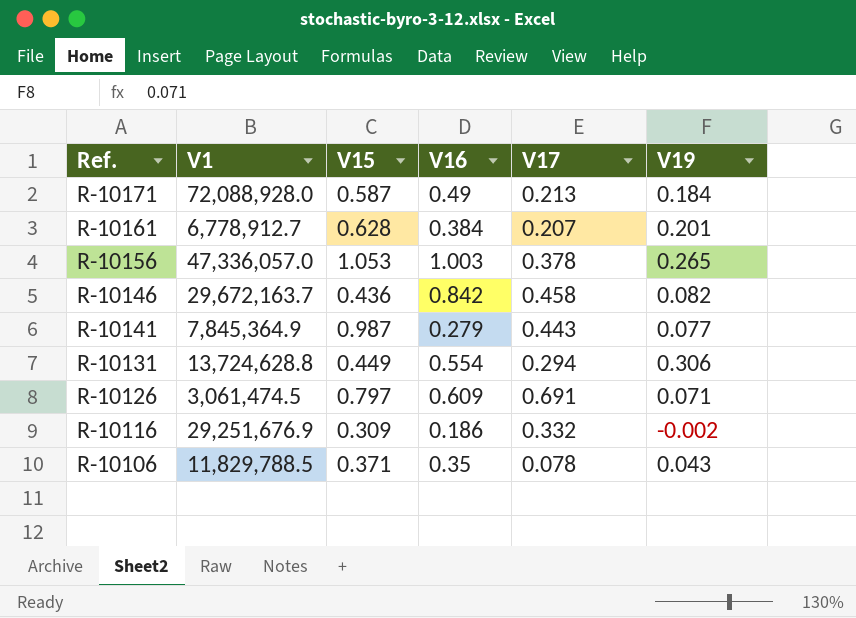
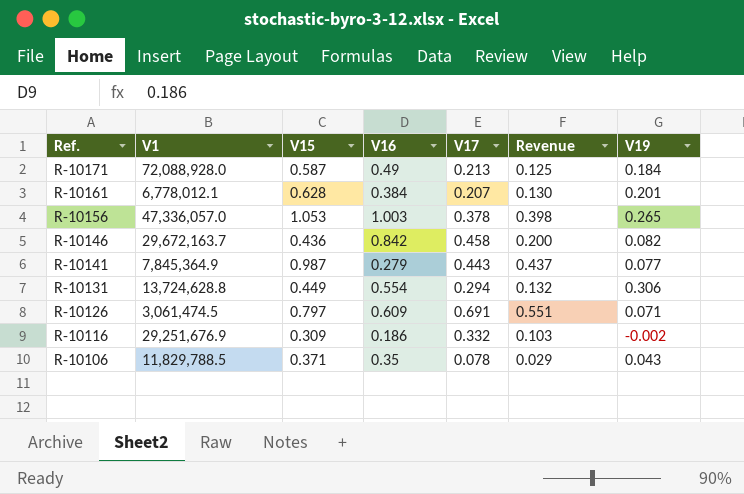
column Revenue | formula: none -> [V15] * [V17]
R-10161 | V1: 6,778,912.7 -> 6,778,012.1

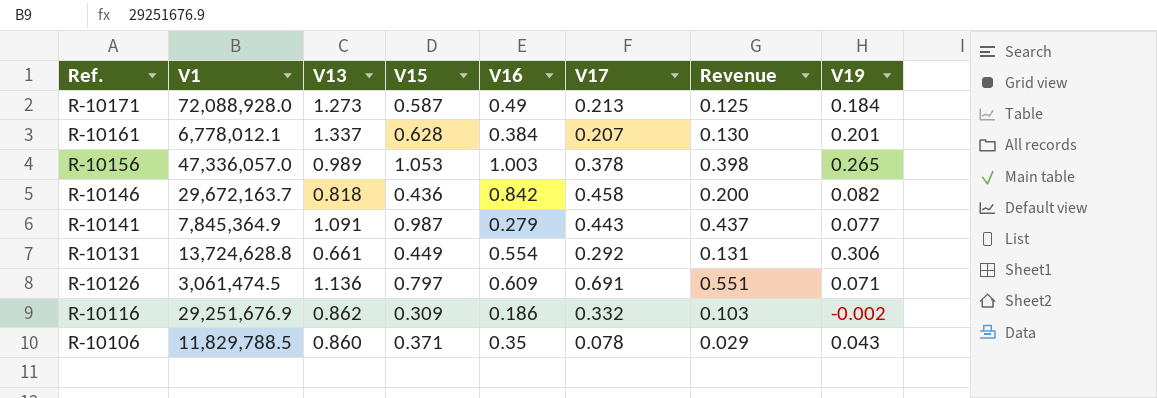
column V13 | position: none -> 3
R-10131 | V17: 0.294 -> 0.292
R-10131 | Revenue: 0.132 -> 0.131

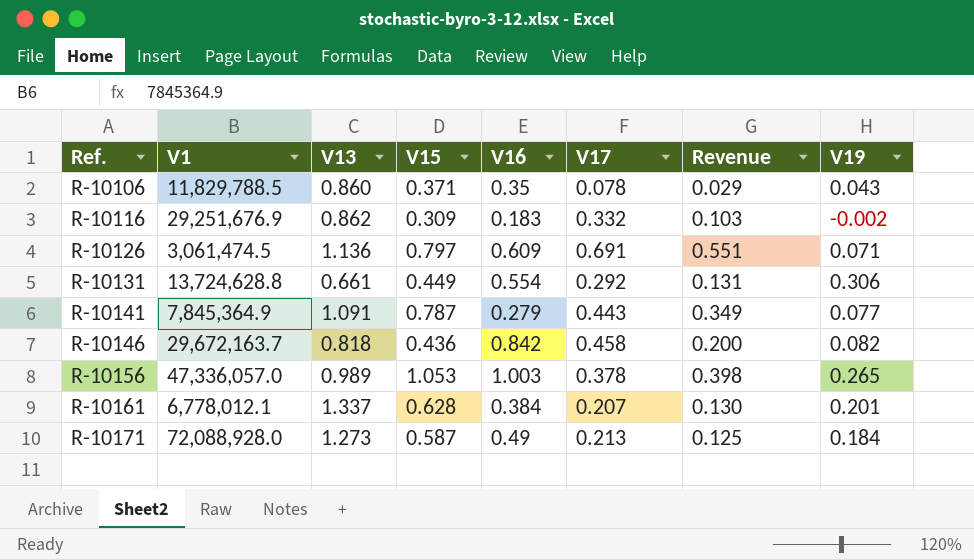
row order: Ref. descending -> Ref. ascending
R-10116 | V16: 0.186 -> 0.183
R-10141 | V15: 0.987 -> 0.787
R-10141 | Revenue: 0.437 -> 0.349

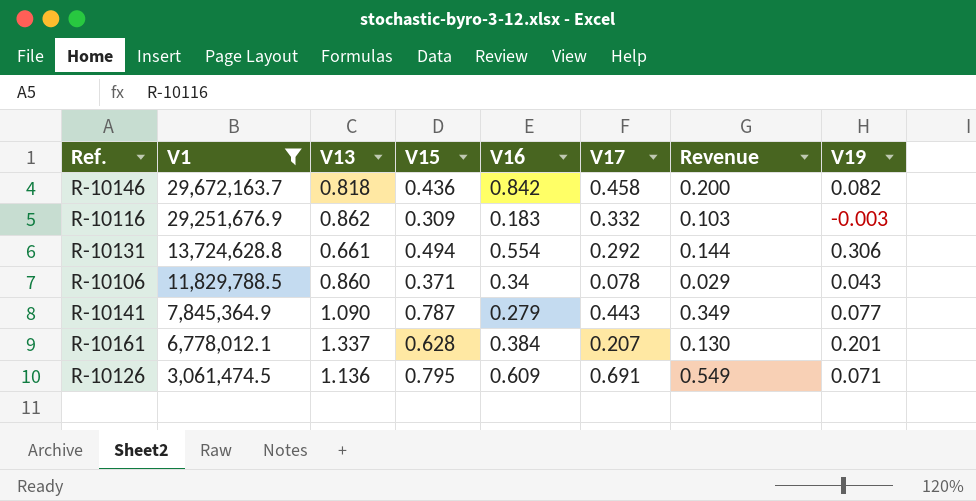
filter: none -> V1 <= 29,672,163.7
row order: Ref. ascending -> V1 descending
R-10116 | V19: -0.002 -> -0.003
R-10131 | V15: 0.449 -> 0.494
R-10131 | Revenue: 0.131 -> 0.144
R-10106 | V16: 0.35 -> 0.34
R-10141 | V13: 1.091 -> 1.090
R-10126 | V15: 0.797 -> 0.795
R-10126 | Revenue: 0.551 -> 0.549

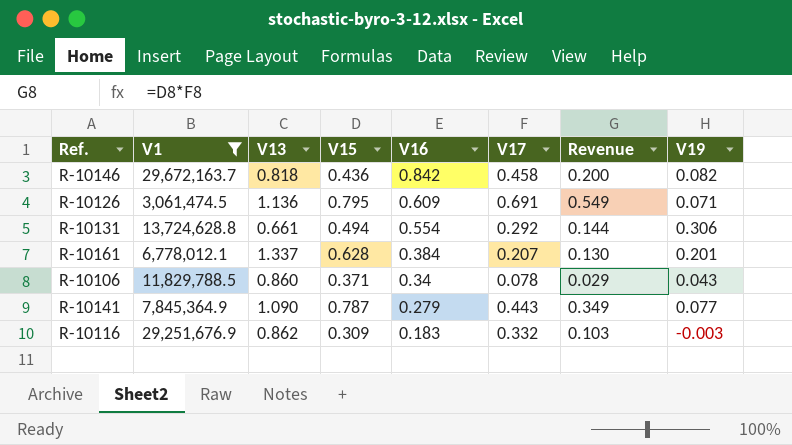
row order: V1 descending -> V16 descending

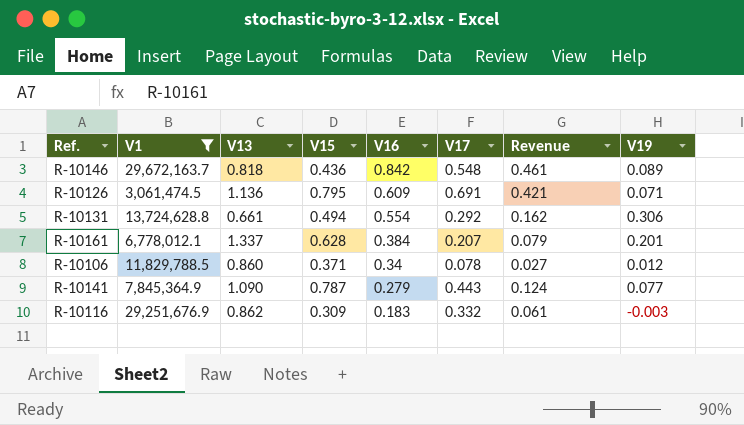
column Revenue | formula: [V15] * [V17] -> [V16] * [V17]
R-10146 | V17: 0.458 -> 0.548
R-10146 | V19: 0.082 -> 0.089
R-10106 | V19: 0.043 -> 0.012

